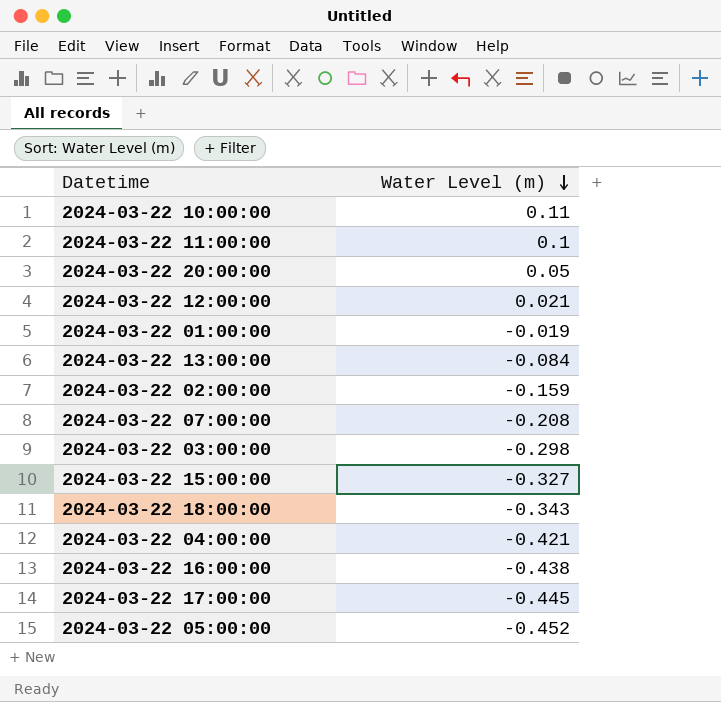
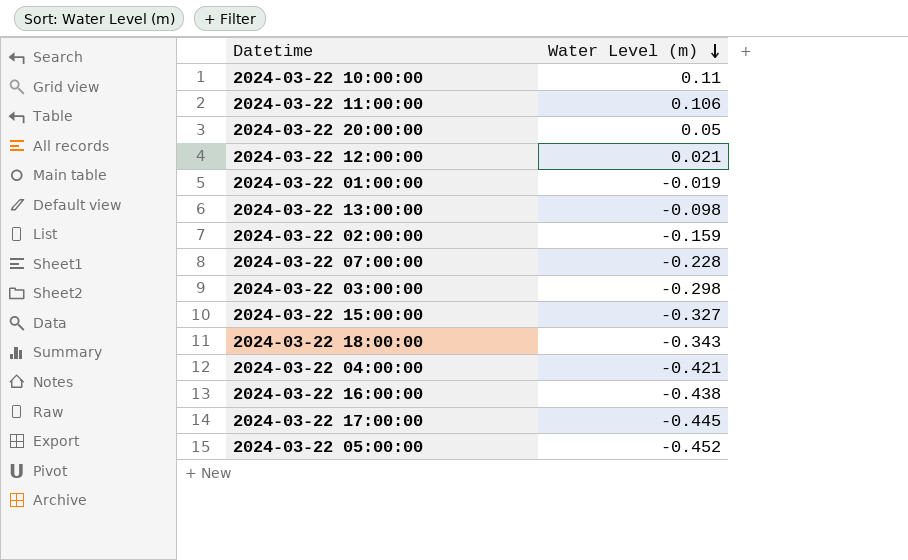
2024-03-22 11:00:00 | Water Level (m): 0.1 -> 0.106
2024-03-22 13:00:00 | Water Level (m): -0.084 -> -0.098
2024-03-22 07:00:00 | Water Level (m): -0.208 -> -0.228

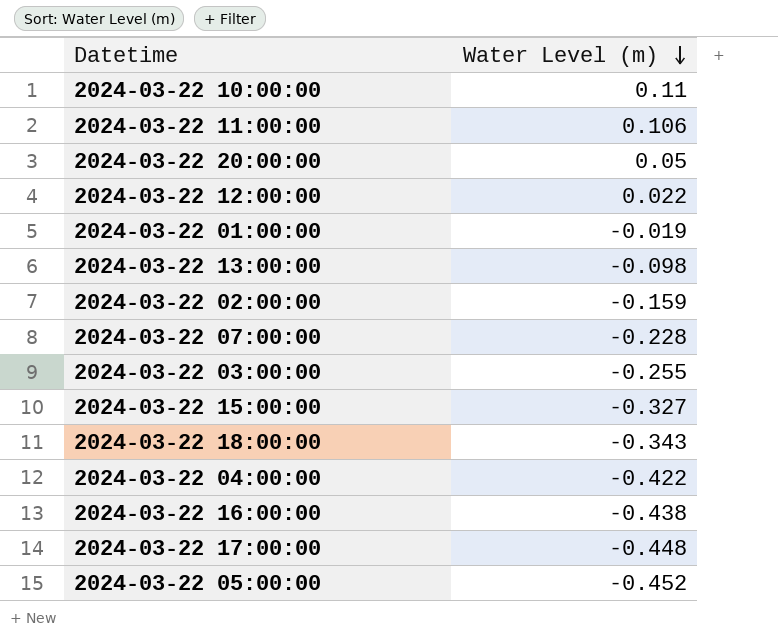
2024-03-22 12:00:00 | Water Level (m): 0.021 -> 0.022
2024-03-22 03:00:00 | Water Level (m): -0.298 -> -0.255
2024-03-22 04:00:00 | Water Level (m): -0.421 -> -0.422
2024-03-22 17:00:00 | Water Level (m): -0.445 -> -0.448

